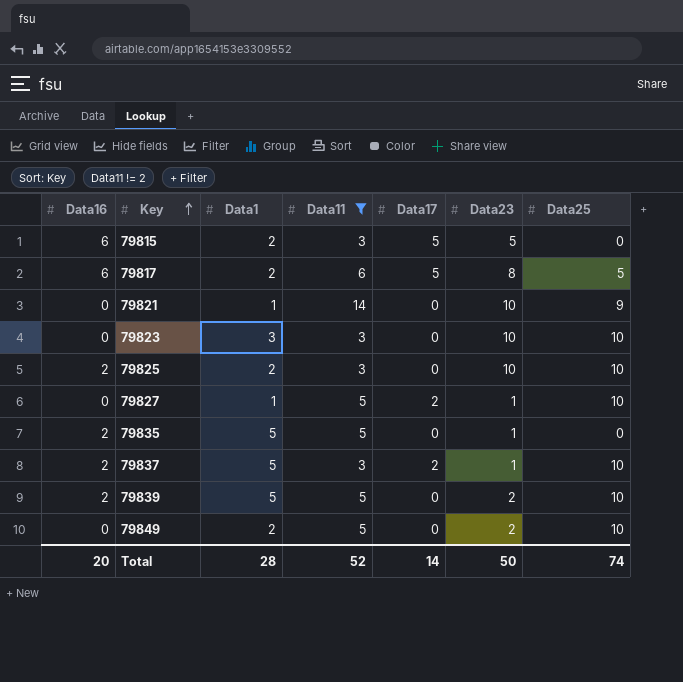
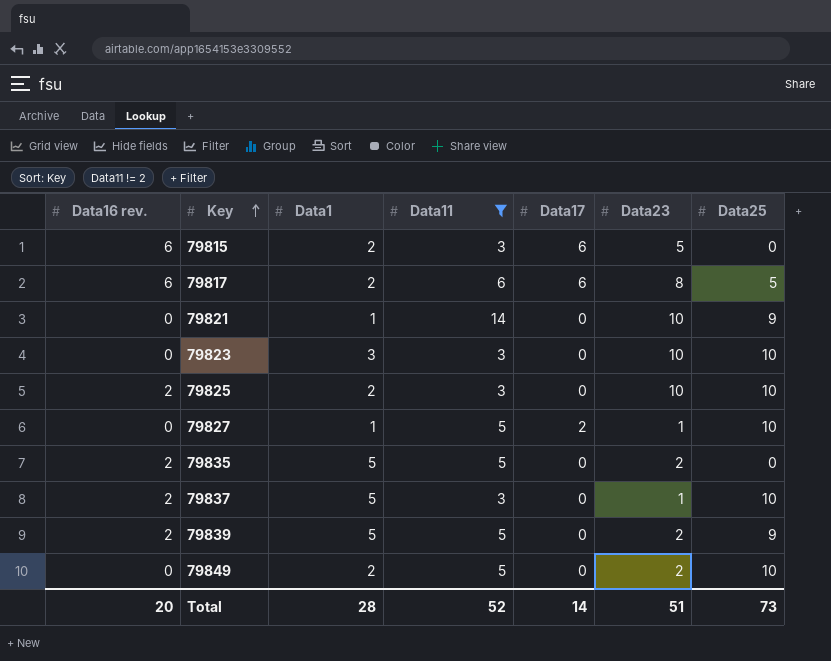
column name: Data16 -> Data16 rev.
79815 | Data17: 5 -> 6
79817 | Data17: 5 -> 6
79835 | Data23: 1 -> 2
79837 | Data17: 2 -> 0
79839 | Data25: 10 -> 9
Total | Data23: 50 -> 51
Total | Data25: 74 -> 73

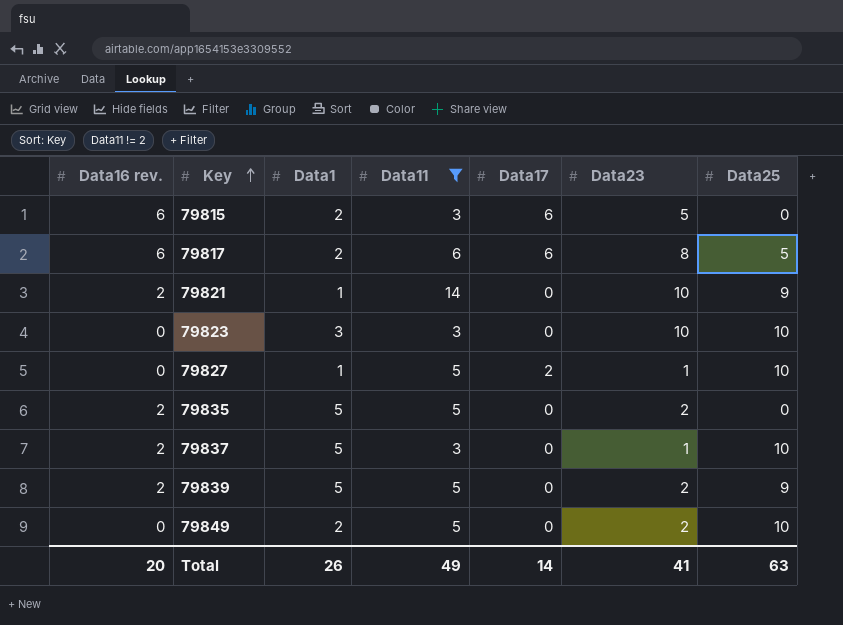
row 79825: 2 | 2 | 3 | 0 | 10 | 10 -> none
79821 | Data16 rev.: 0 -> 2
Total | Data1: 28 -> 26
Total | Data11: 52 -> 49
Total | Data23: 51 -> 41
Total | Data25: 73 -> 63

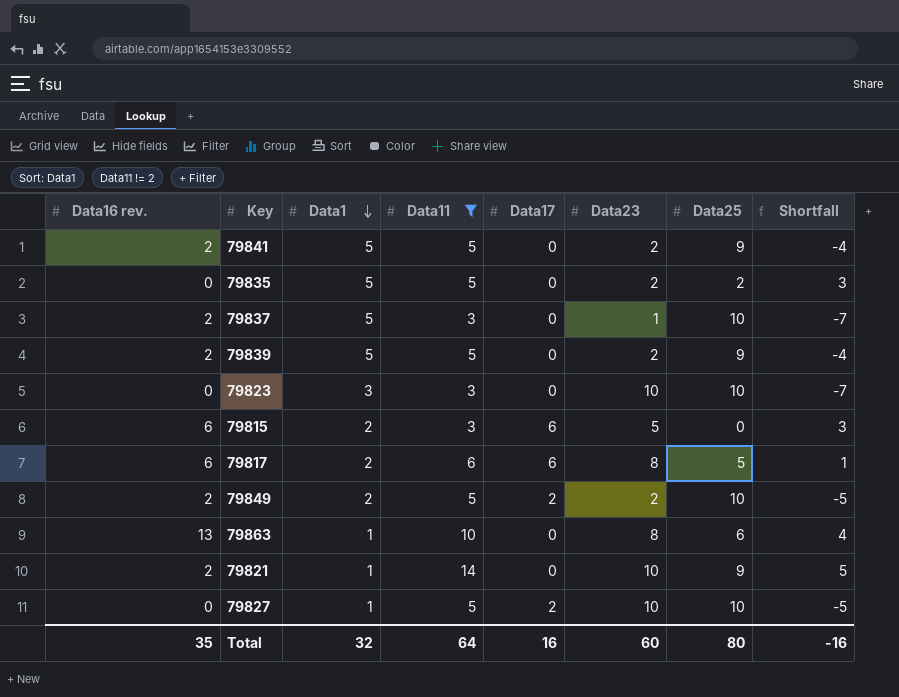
row order: Key ascending -> Data1 descending
column Shortfall | formula: none -> [Data11] - [Data25]
row 79841: none -> 2 | 5 | 5 | 0 | 2 | 9 | -4
79835 | Data16 rev.: 2 -> 0
79835 | Data25: 0 -> 2
79849 | Data16 rev.: 0 -> 2
79849 | Data17: 0 -> 2
row 79863: none -> 13 | 1 | 10 | 0 | 8 | 6 | 4
79827 | Data23: 1 -> 10
Total | Data16 rev.: 20 -> 35
Total | Data1: 26 -> 32
Total | Data11: 49 -> 64
Total | Data17: 14 -> 16
Total | Data23: 41 -> 60
Total | Data25: 63 -> 80

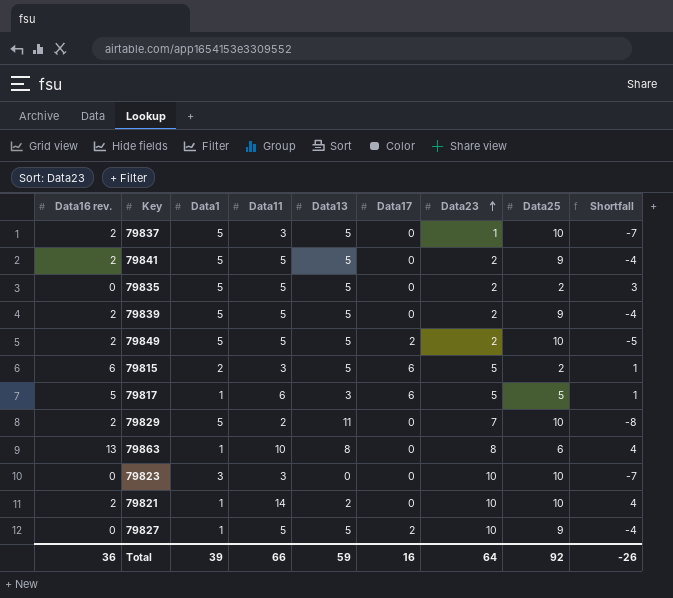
filter: Data11 != 2 -> none
row order: Data1 descending -> Data23 ascending
column Data13 | position: none -> 5
79849 | Data1: 2 -> 5
79815 | Data25: 0 -> 2
79815 | Shortfall: 3 -> 1
79817 | Data16 rev.: 6 -> 5
79817 | Data1: 2 -> 1
79817 | Data23: 8 -> 5
79821 | Data25: 9 -> 10
79821 | Shortfall: 5 -> 4
79827 | Data25: 10 -> 9
79827 | Shortfall: -5 -> -4
Total | Data16 rev.: 35 -> 36
Total | Data1: 32 -> 39
Total | Data11: 64 -> 66
Total | Data23: 60 -> 64
Total | Data25: 80 -> 92
Total | Shortfall: -16 -> -26

